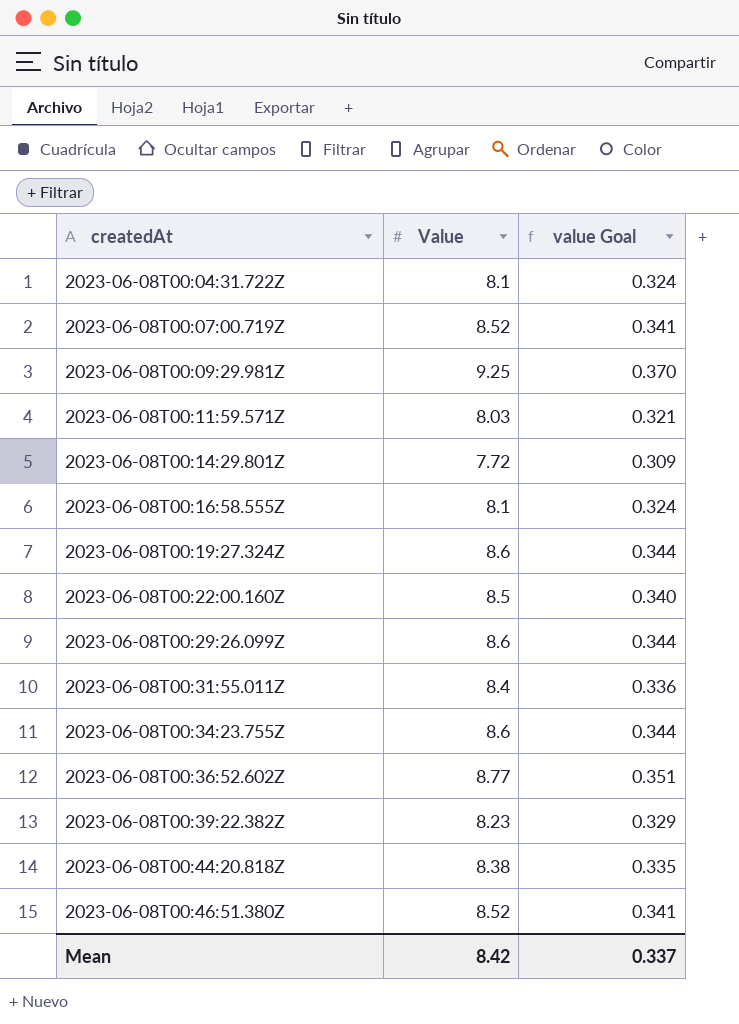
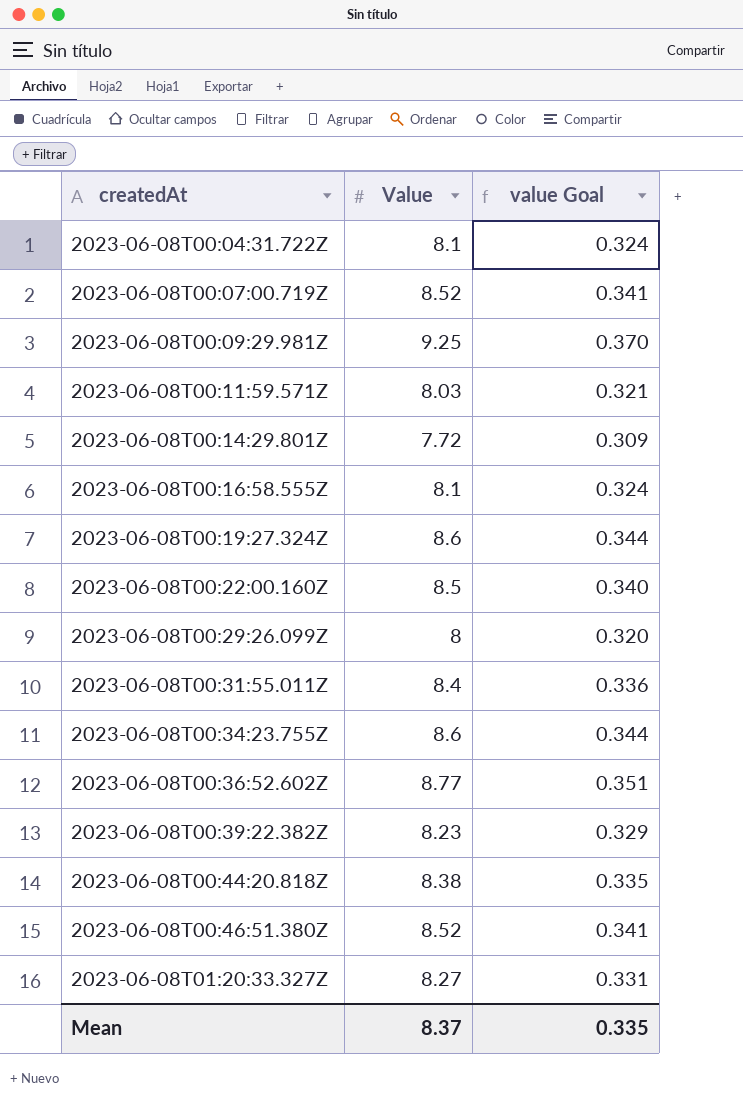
2023-06-08T00:29:26.099Z | Value: 8.6 -> 8
2023-06-08T00:29:26.099Z | value Goal: 0.344 -> 0.320
row 2023-06-08T01:20:33.327Z: none -> 8.27 | 0.331
Mean | Value: 8.42 -> 8.37
Mean | value Goal: 0.337 -> 0.335

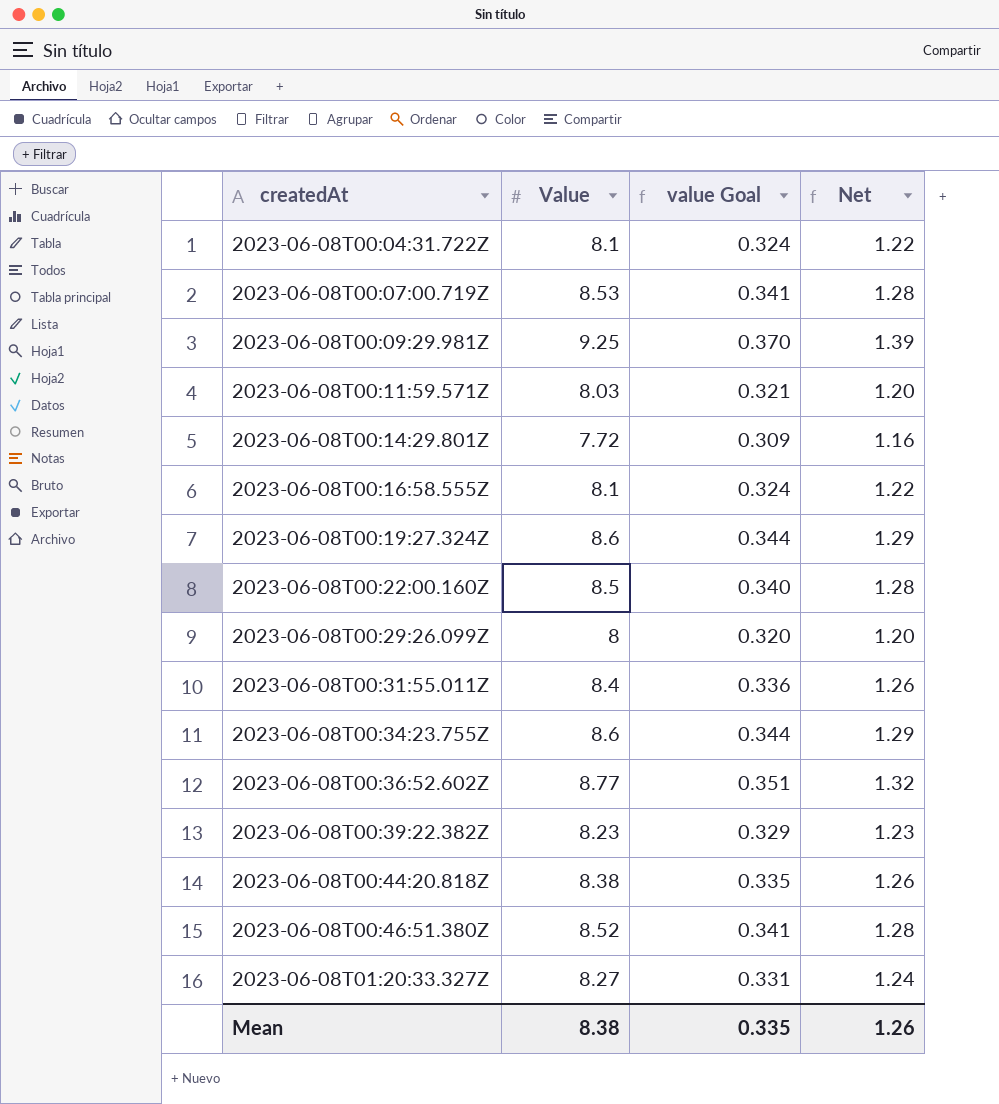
column Net | formula: none -> [Value] * 0.15
2023-06-08T00:07:00.719Z | Value: 8.52 -> 8.53
Mean | Value: 8.37 -> 8.38

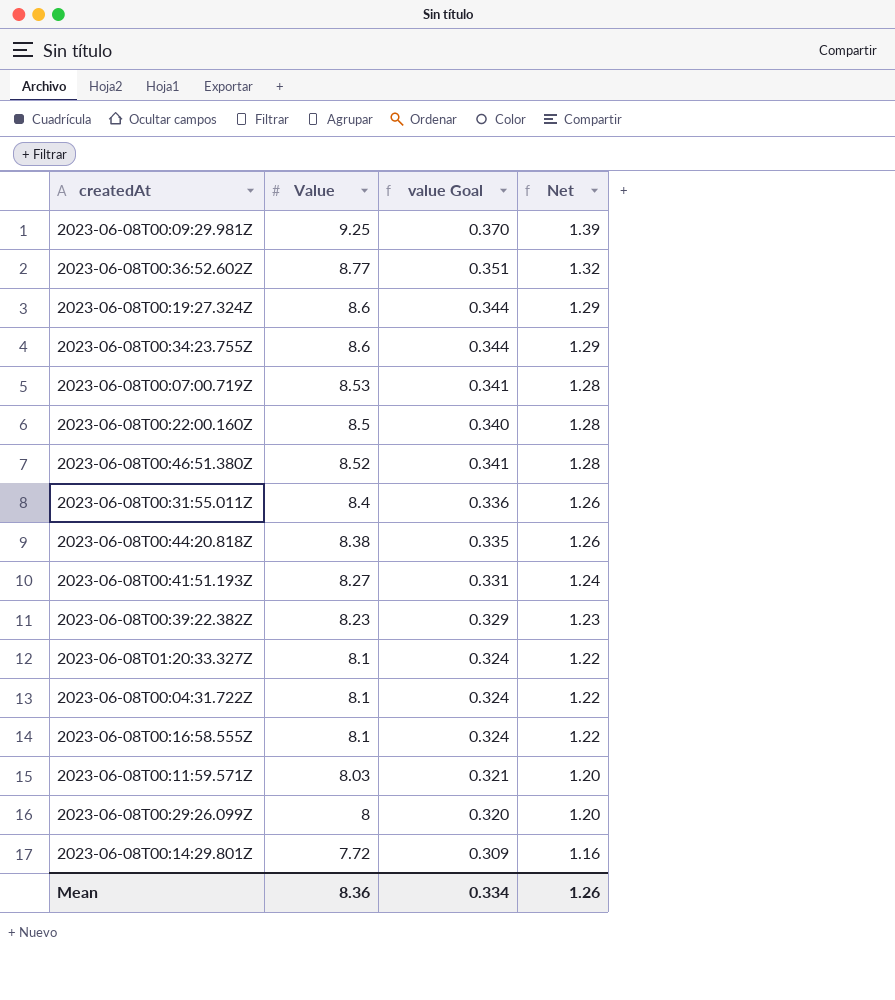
row order: createdAt ascending -> Net descending
row 2023-06-08T00:41:51.193Z: none -> 8.27 | 0.331 | 1.24
2023-06-08T01:20:33.327Z | Value: 8.27 -> 8.1
2023-06-08T01:20:33.327Z | value Goal: 0.331 -> 0.324
2023-06-08T01:20:33.327Z | Net: 1.24 -> 1.22
Mean | Value: 8.38 -> 8.36
Mean | value Goal: 0.335 -> 0.334

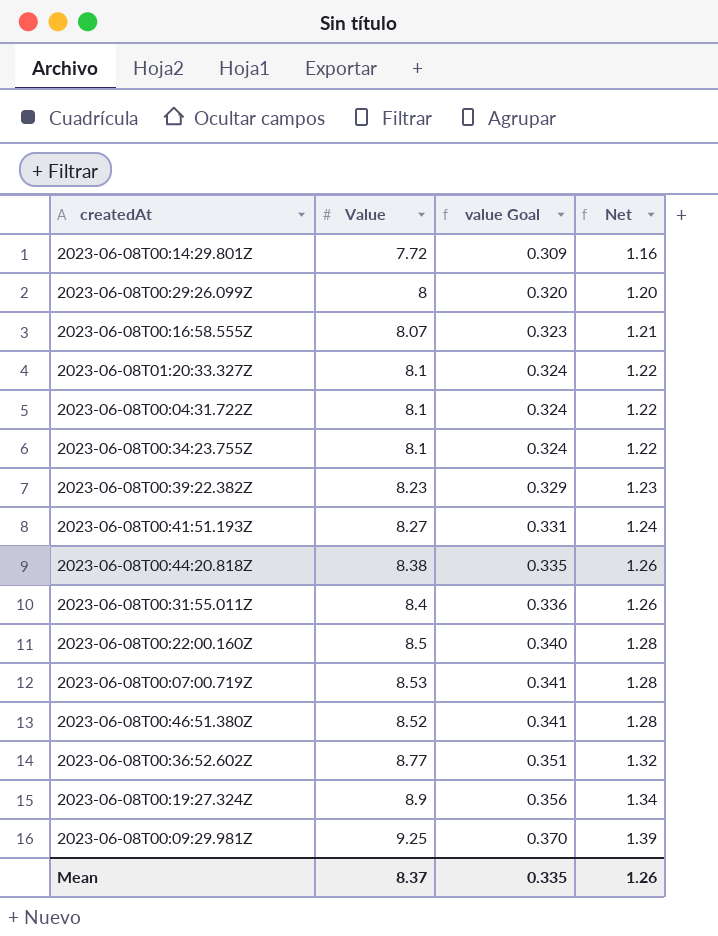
row order: Net descending -> value Goal ascending
row 2023-06-08T00:11:59.571Z: 8.03 | 0.321 | 1.20 -> none
2023-06-08T00:16:58.555Z | Value: 8.1 -> 8.07
2023-06-08T00:16:58.555Z | value Goal: 0.324 -> 0.323
2023-06-08T00:16:58.555Z | Net: 1.22 -> 1.21
2023-06-08T00:34:23.755Z | Value: 8.6 -> 8.1
2023-06-08T00:34:23.755Z | value Goal: 0.344 -> 0.324
2023-06-08T00:34:23.755Z | Net: 1.29 -> 1.22
2023-06-08T00:19:27.324Z | Value: 8.6 -> 8.9
2023-06-08T00:19:27.324Z | value Goal: 0.344 -> 0.356
2023-06-08T00:19:27.324Z | Net: 1.29 -> 1.34
Mean | Value: 8.36 -> 8.37
Mean | value Goal: 0.334 -> 0.335

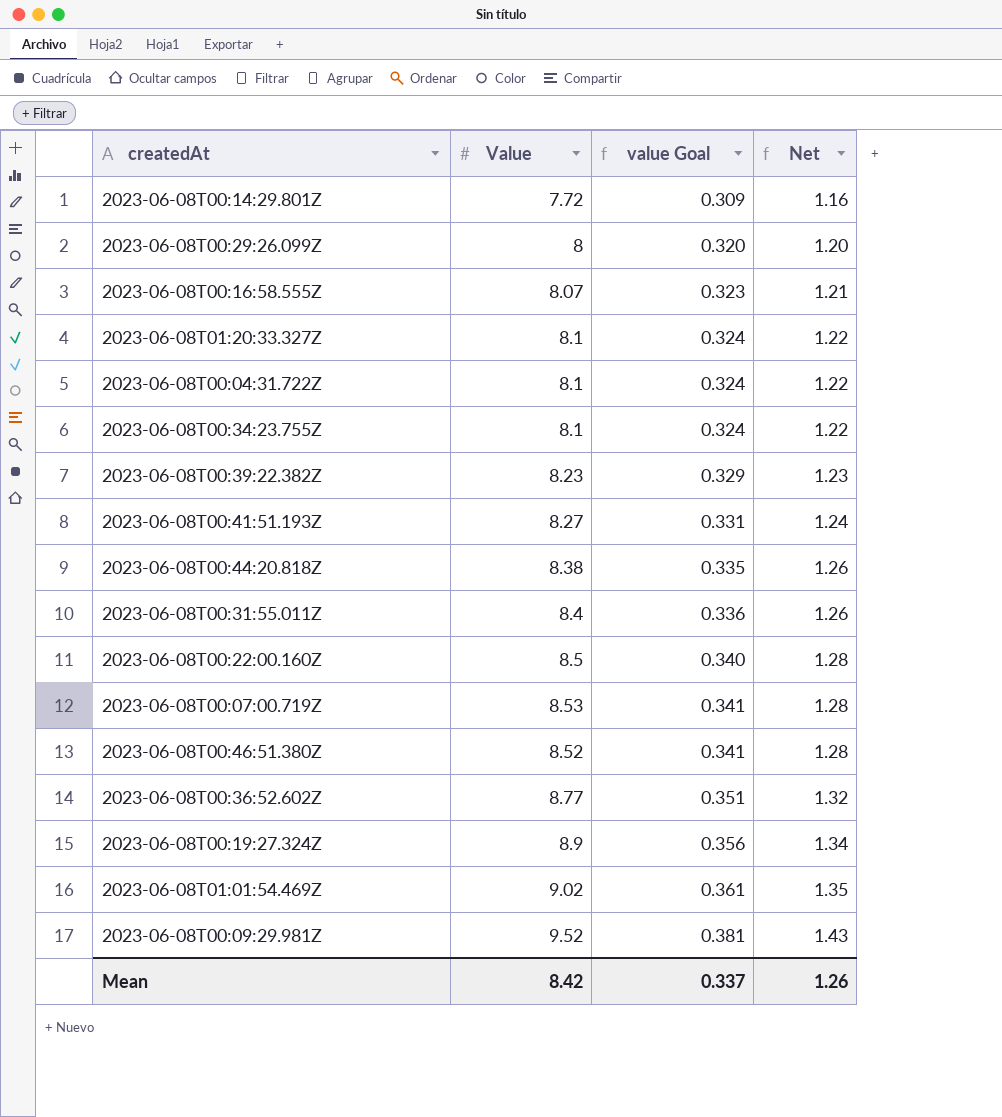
row 2023-06-08T01:01:54.469Z: none -> 9.02 | 0.361 | 1.35
2023-06-08T00:09:29.981Z | Value: 9.25 -> 9.52
2023-06-08T00:09:29.981Z | value Goal: 0.370 -> 0.381
2023-06-08T00:09:29.981Z | Net: 1.39 -> 1.43
Mean | Value: 8.37 -> 8.42
Mean | value Goal: 0.335 -> 0.337

